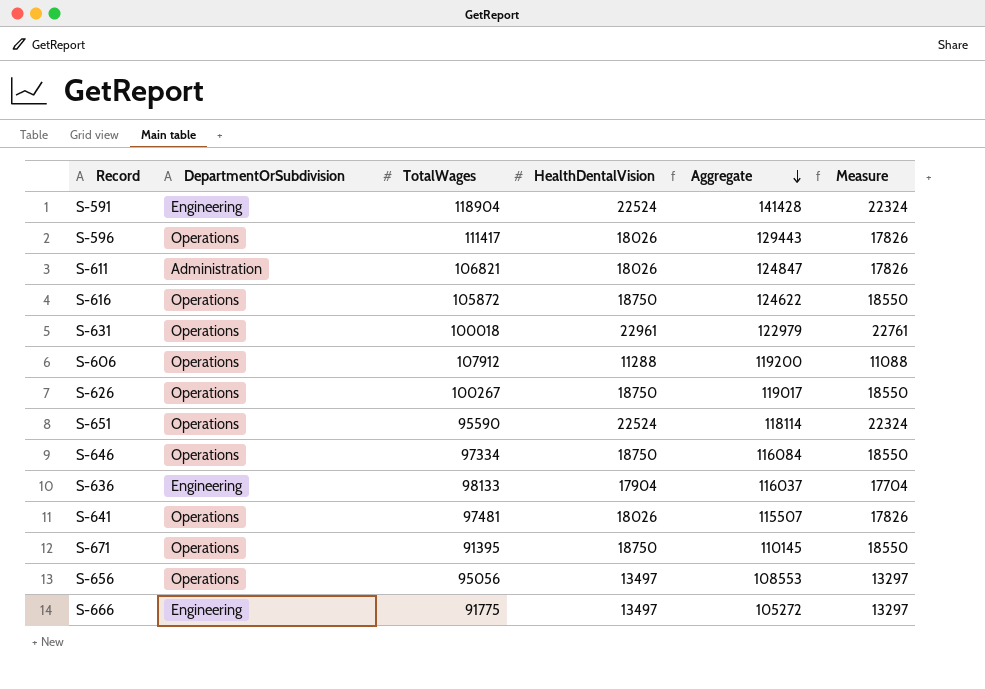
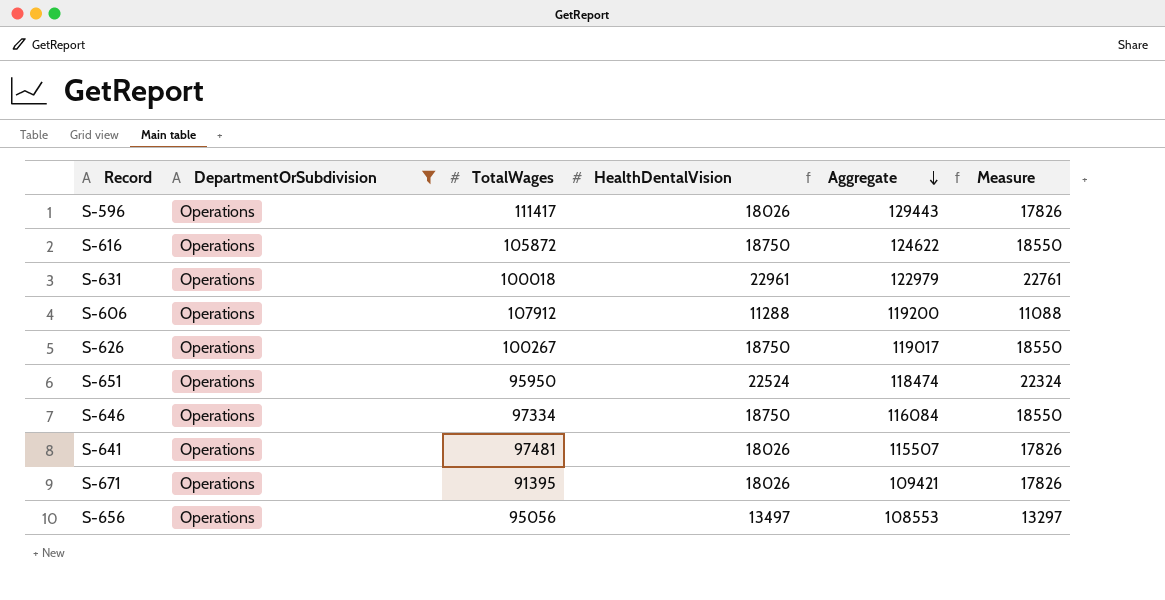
filter: none -> DepartmentOrSubdivision = Operations
S-651 | TotalWages: 95590 -> 95950
S-651 | Aggregate: 118114 -> 118474
S-671 | HealthDentalVision: 18750 -> 18026
S-671 | Aggregate: 110145 -> 109421
S-671 | Measure: 18550 -> 17826

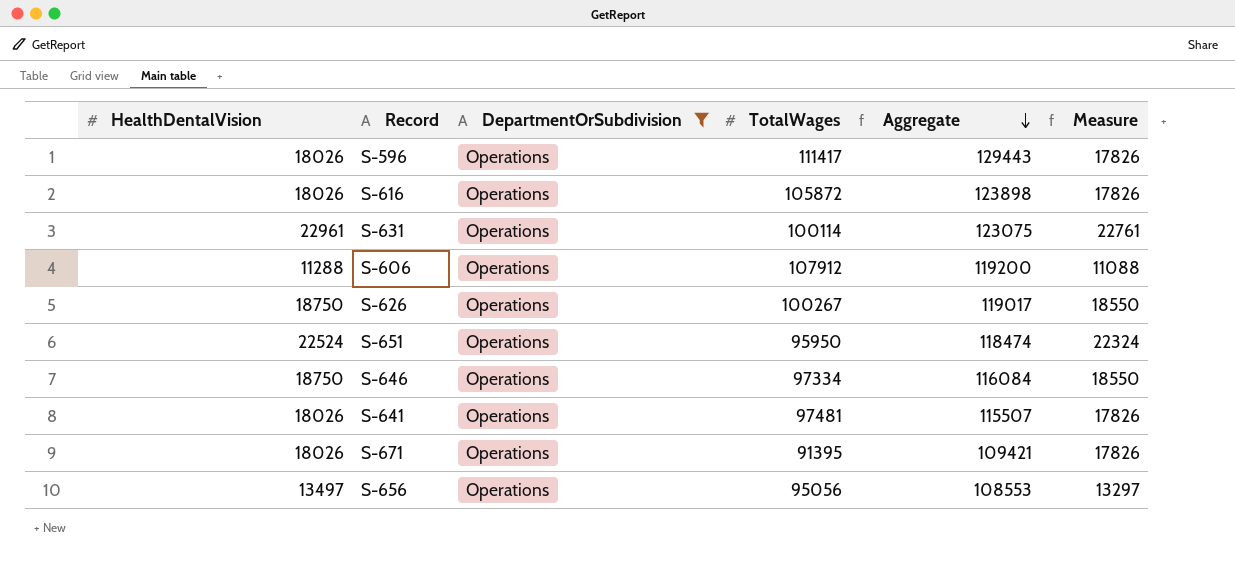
column HealthDentalVision | position: 4 -> 1
S-616 | HealthDentalVision: 18750 -> 18026
S-616 | Aggregate: 124622 -> 123898
S-616 | Measure: 18550 -> 17826
S-631 | TotalWages: 100018 -> 100114
S-631 | Aggregate: 122979 -> 123075

